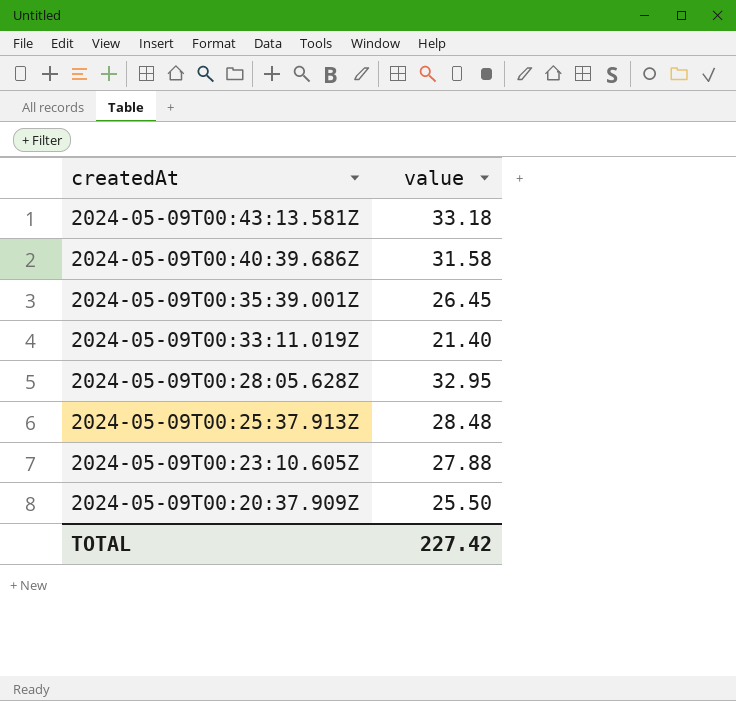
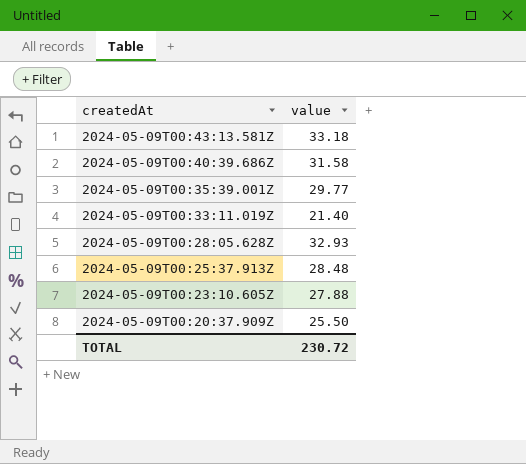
2024-05-09T00:35:39.001Z | value: 26.45 -> 29.77
2024-05-09T00:28:05.628Z | value: 32.95 -> 32.93
TOTAL | value: 227.42 -> 230.72

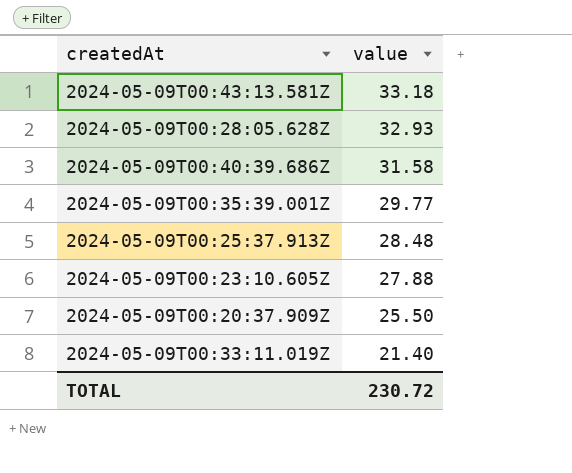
row order: createdAt descending -> value descending

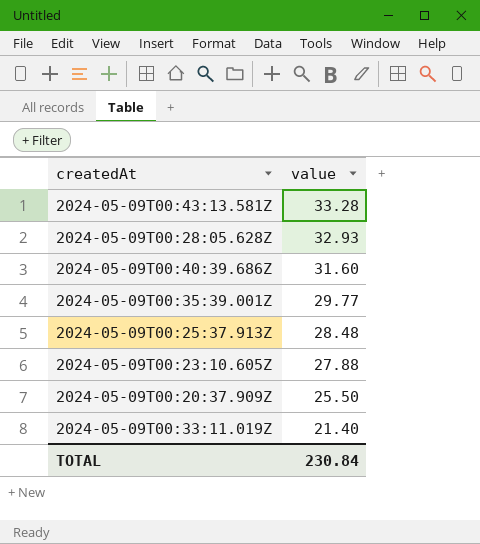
2024-05-09T00:43:13.581Z | value: 33.18 -> 33.28
2024-05-09T00:40:39.686Z | value: 31.58 -> 31.60
TOTAL | value: 230.72 -> 230.84

